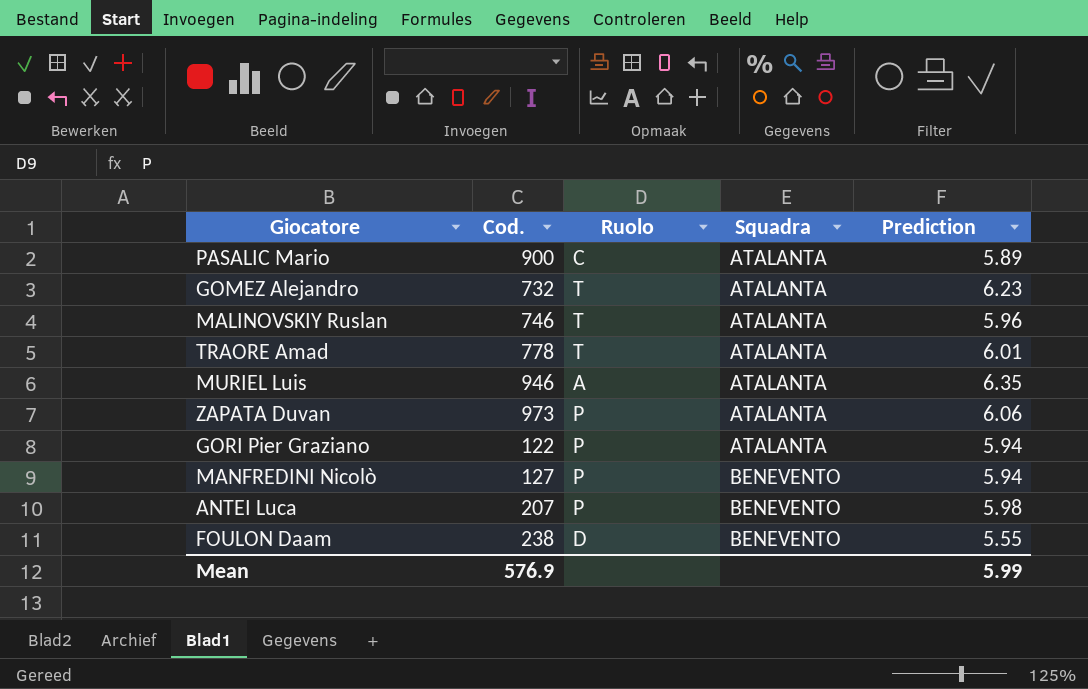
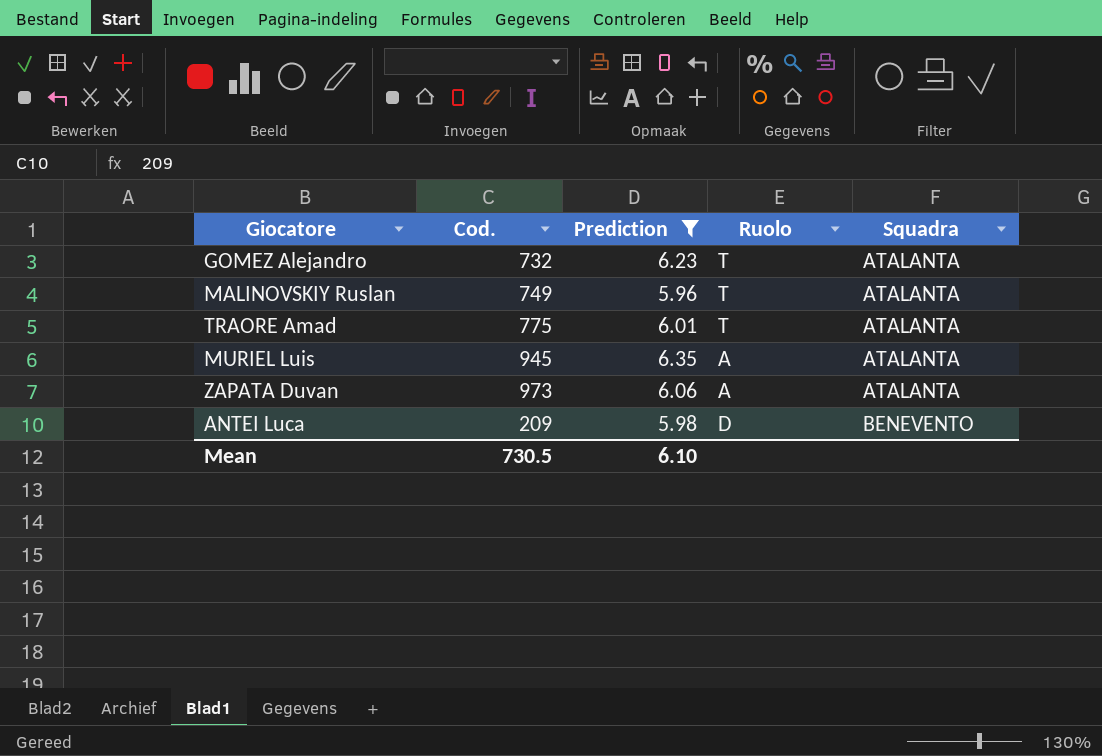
filter: none -> Prediction >= 5.96
column Prediction | position: 5 -> 3
MALINOVSKIY Ruslan | Cod.: 746 -> 749
TRAORE Amad | Cod.: 778 -> 775
MURIEL Luis | Cod.: 946 -> 945
ZAPATA Duvan | Ruolo: P -> A
ANTEI Luca | Cod.: 207 -> 209
ANTEI Luca | Ruolo: P -> D
Mean | Cod.: 576.9 -> 730.5
Mean | Prediction: 5.99 -> 6.10

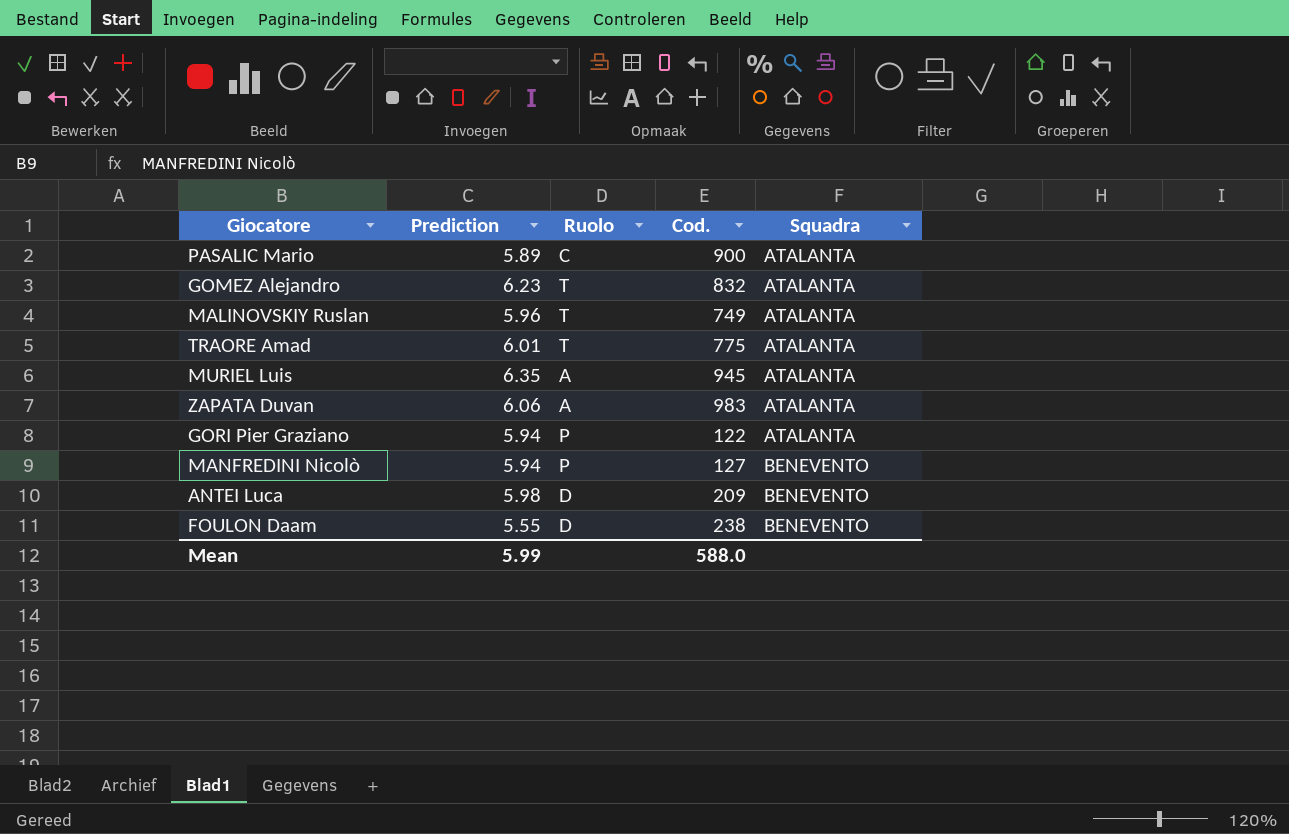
filter: Prediction >= 5.96 -> none
column Cod. | position: 2 -> 4
GOMEZ Alejandro | Cod.: 732 -> 832
ZAPATA Duvan | Cod.: 973 -> 983
Mean | Prediction: 6.10 -> 5.99
Mean | Cod.: 730.5 -> 588.0

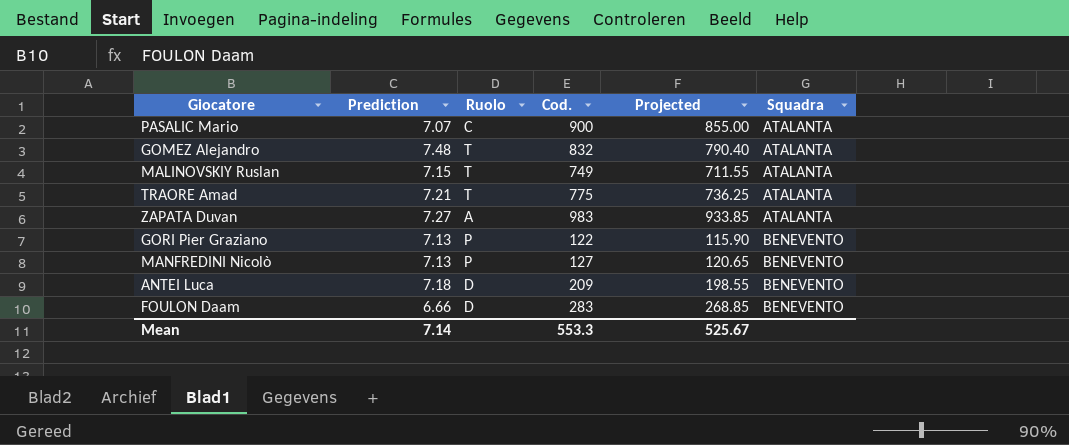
column Projected | formula: none -> [Cod.] * 0.95
row MURIEL Luis: 6.35 | A | 945 | ATALANTA -> none
PASALIC Mario | Prediction: 5.89 -> 7.07
GOMEZ Alejandro | Prediction: 6.23 -> 7.48
MALINOVSKIY Ruslan | Prediction: 5.96 -> 7.15
TRAORE Amad | Prediction: 6.01 -> 7.21
ZAPATA Duvan | Prediction: 6.06 -> 7.27
GORI Pier Graziano | Prediction: 5.94 -> 7.13
GORI Pier Graziano | Squadra: ATALANTA -> BENEVENTO
MANFREDINI Nicolò | Prediction: 5.94 -> 7.13
ANTEI Luca | Prediction: 5.98 -> 7.18
FOULON Daam | Prediction: 5.55 -> 6.66
FOULON Daam | Cod.: 238 -> 283
Mean | Prediction: 5.99 -> 7.14
Mean | Cod.: 588.0 -> 553.3

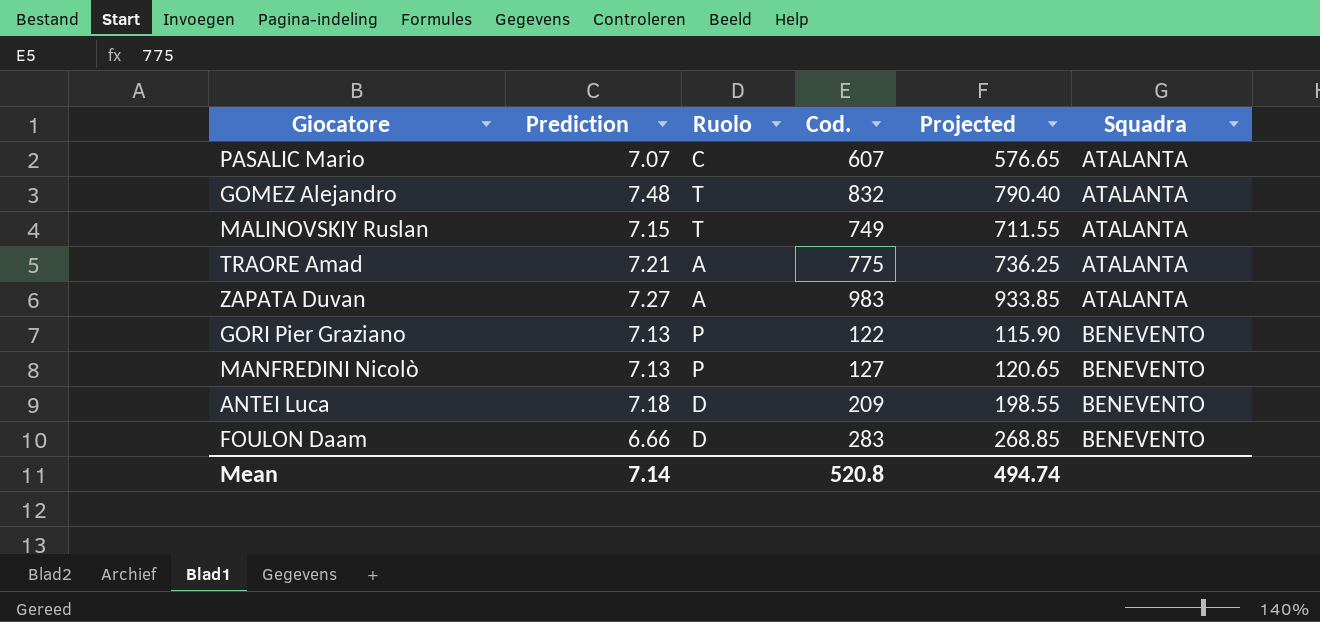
PASALIC Mario | Cod.: 900 -> 607
PASALIC Mario | Projected: 855.00 -> 576.65
TRAORE Amad | Ruolo: T -> A
Mean | Cod.: 553.3 -> 520.8
Mean | Projected: 525.67 -> 494.74

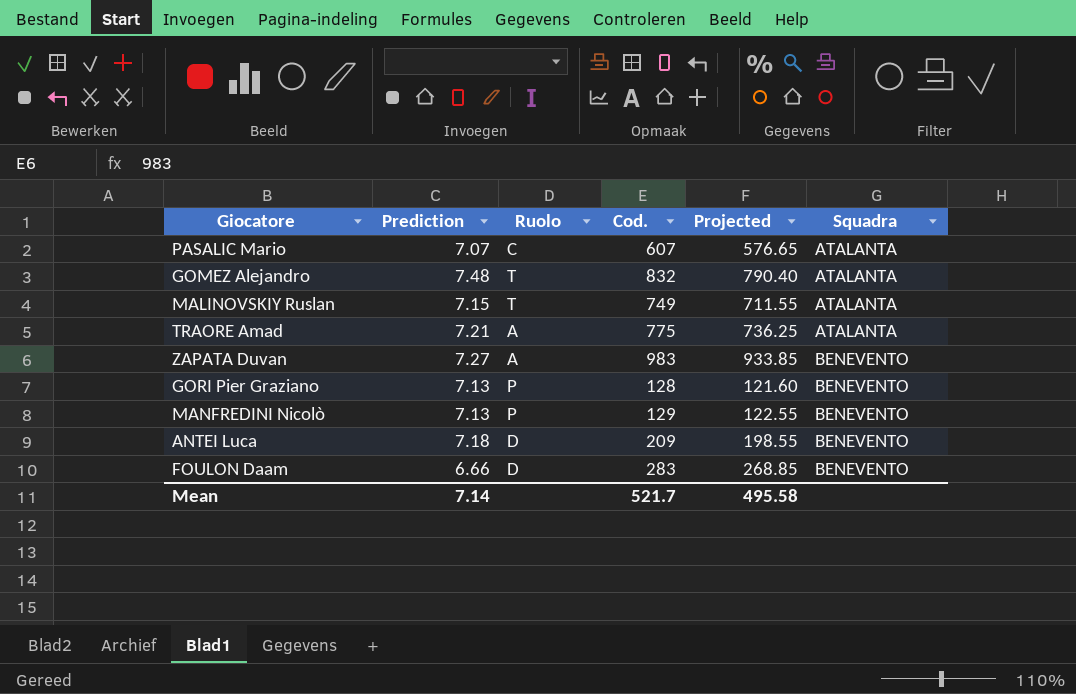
ZAPATA Duvan | Squadra: ATALANTA -> BENEVENTO
GORI Pier Graziano | Cod.: 122 -> 128
GORI Pier Graziano | Projected: 115.90 -> 121.60
MANFREDINI Nicolò | Cod.: 127 -> 129
MANFREDINI Nicolò | Projected: 120.65 -> 122.55
Mean | Cod.: 520.8 -> 521.7
Mean | Projected: 494.74 -> 495.58

